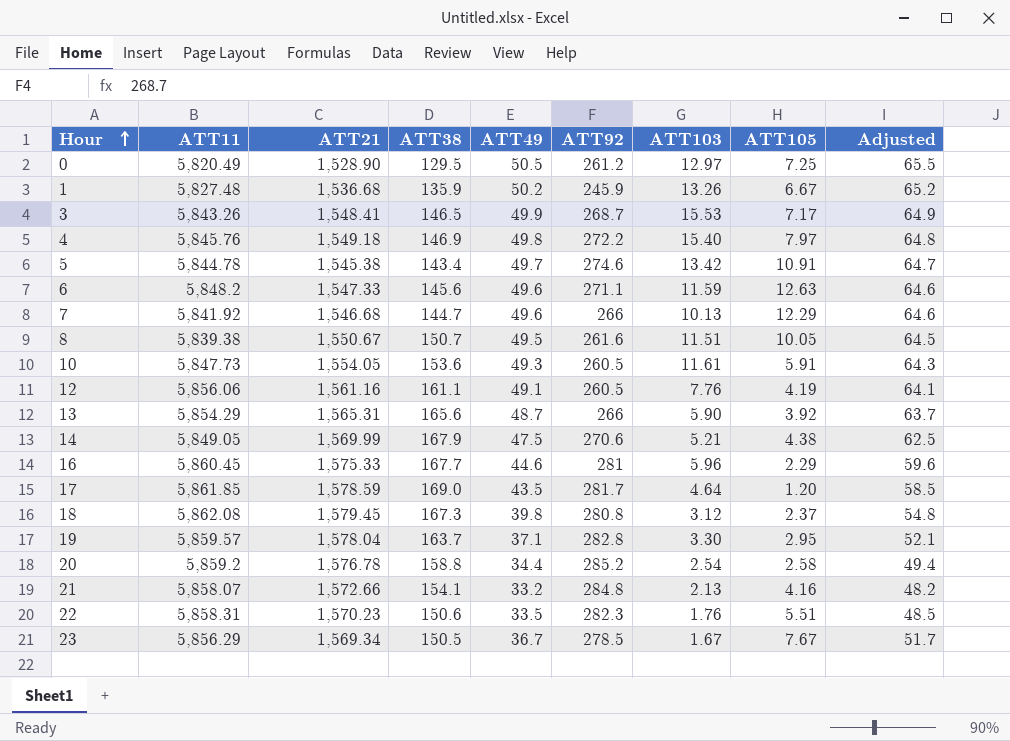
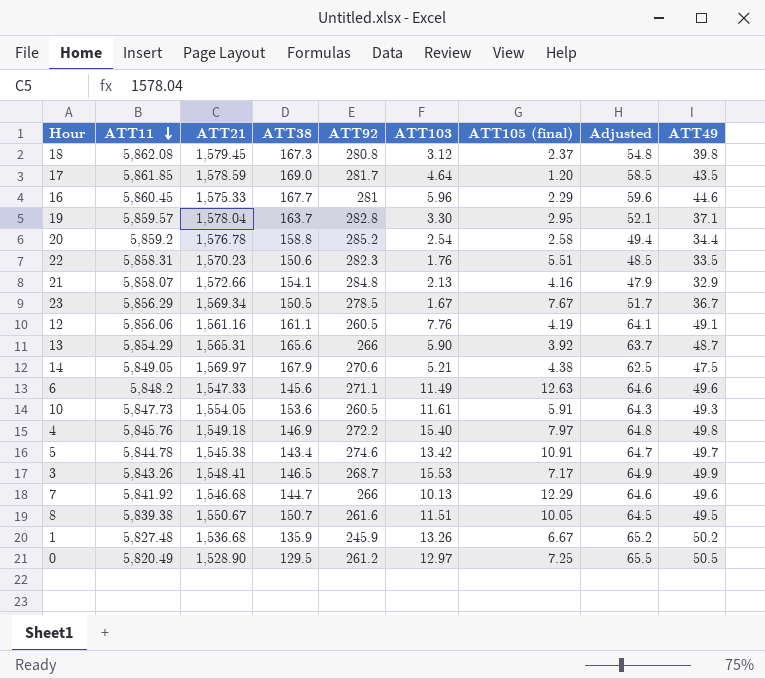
row order: Hour ascending -> ATT11 descending
column name: ATT105 -> ATT105 (final)
column ATT49 | position: 5 -> 9
21 | Adjusted: 48.2 -> 47.9
21 | ATT49: 33.2 -> 32.9
14 | ATT21: 1,569.99 -> 1,569.97
6 | ATT103: 11.59 -> 11.49

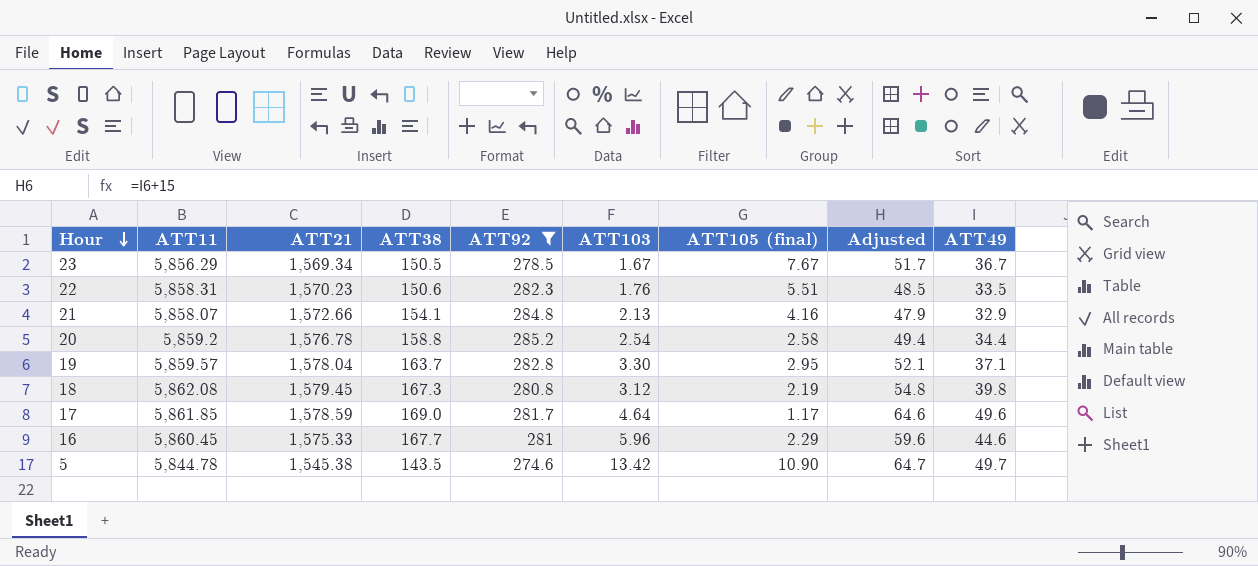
filter: none -> ATT92 >= 274.6
row order: ATT11 descending -> Hour descending
18 | ATT105 (final): 2.37 -> 2.19
17 | ATT105 (final): 1.20 -> 1.17
17 | Adjusted: 58.5 -> 64.6
17 | ATT49: 43.5 -> 49.6
5 | ATT38: 143.4 -> 143.5
5 | ATT105 (final): 10.91 -> 10.90

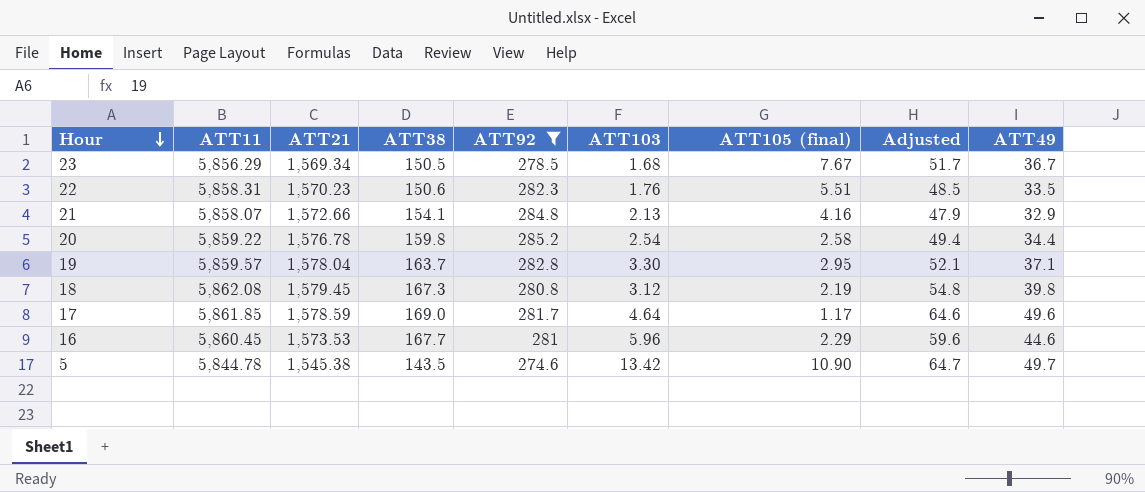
23 | ATT103: 1.67 -> 1.68
20 | ATT11: 5,859.2 -> 5,859.22
20 | ATT38: 158.8 -> 159.8
16 | ATT21: 1,575.33 -> 1,573.53

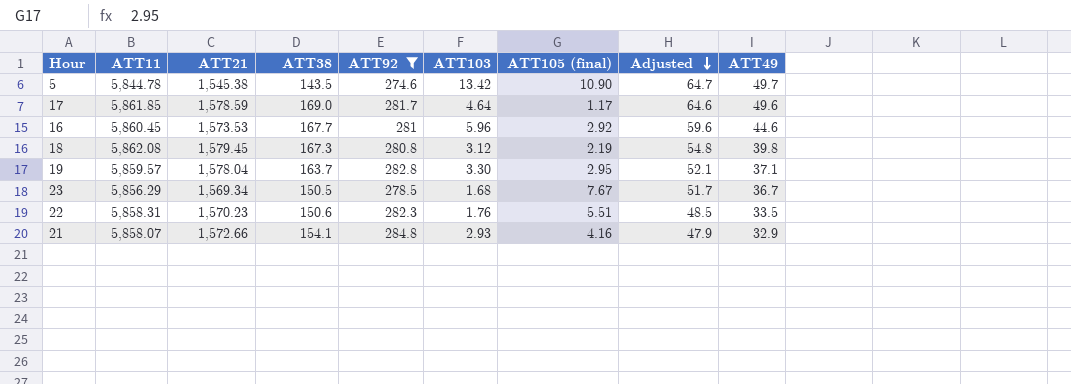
row order: Hour descending -> Adjusted descending
row 20: 5,859.22 | 1,576.78 | 159.8 | 285.2 | 2.54 | 2.58 | 49.4 | 34.4 -> none
16 | ATT105 (final): 2.29 -> 2.92
21 | ATT103: 2.13 -> 2.93

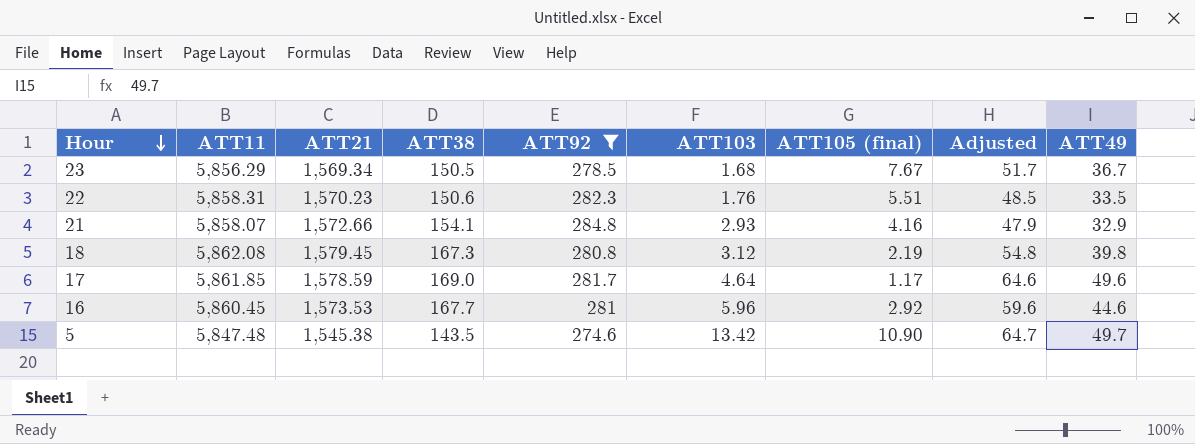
row order: Adjusted descending -> Hour descending
row 19: 5,859.57 | 1,578.04 | 163.7 | 282.8 | 3.30 | 2.95 | 52.1 | 37.1 -> none
5 | ATT11: 5,844.78 -> 5,847.48

